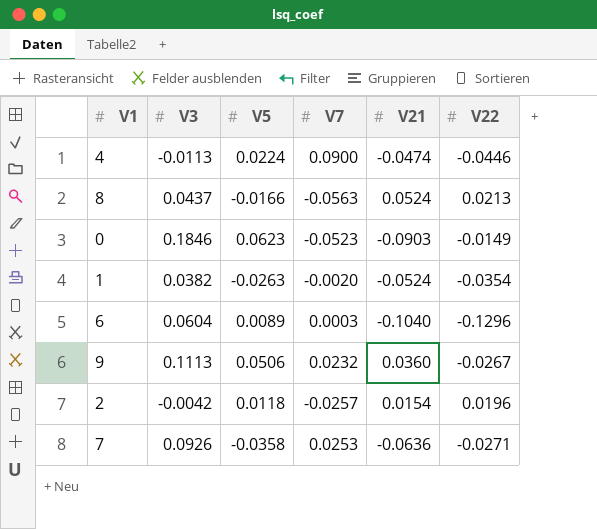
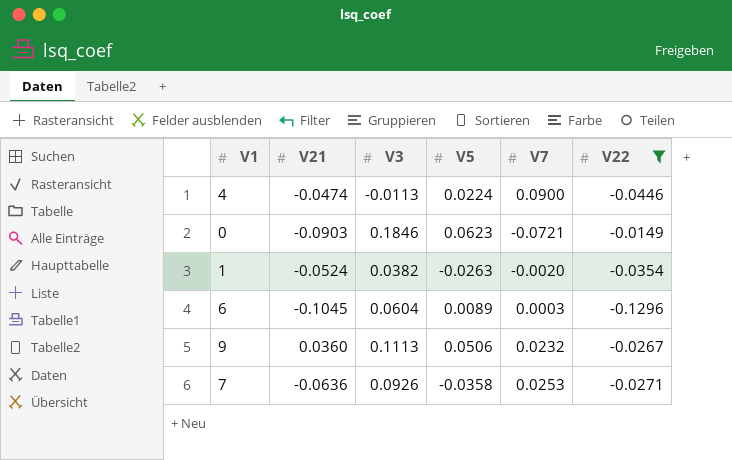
filter: none -> V22 <= -0.0149
column V21 | position: 5 -> 2
0 | V7: -0.0523 -> -0.0721
6 | V21: -0.1040 -> -0.1045

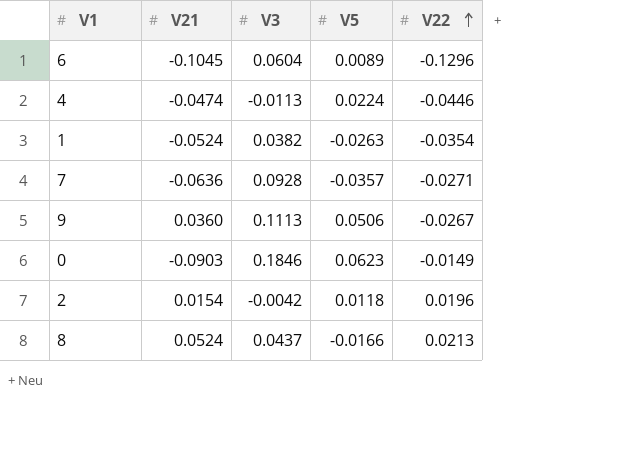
filter: V22 <= -0.0149 -> none
row order: none -> V22 ascending
column V7 | position: 5 -> none
7 | V3: 0.0926 -> 0.0928
7 | V5: -0.0358 -> -0.0357

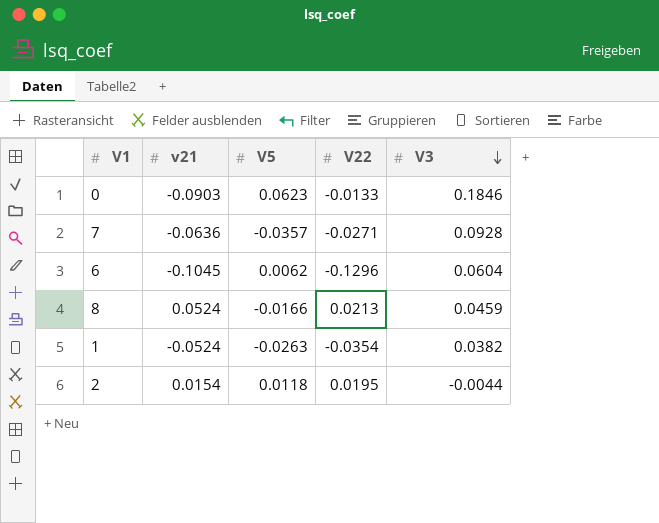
row order: V22 ascending -> V3 descending
column name: V21 -> v21
column V3 | position: 3 -> 5
row 4: -0.0474 | -0.0113 | 0.0224 | -0.0446 -> none
row 9: 0.0360 | 0.1113 | 0.0506 | -0.0267 -> none
0 | V22: -0.0149 -> -0.0133
6 | V5: 0.0089 -> 0.0062
8 | V3: 0.0437 -> 0.0459
2 | V22: 0.0196 -> 0.0195
2 | V3: -0.0042 -> -0.0044

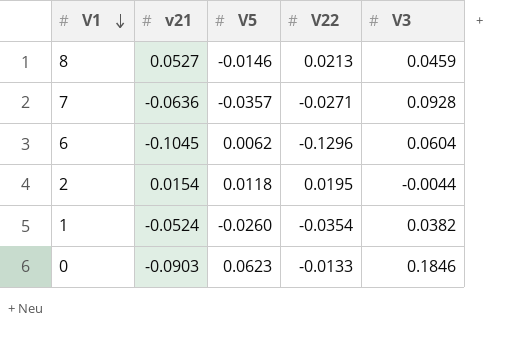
row order: V3 descending -> V1 descending
8 | v21: 0.0524 -> 0.0527
8 | V5: -0.0166 -> -0.0146
1 | V5: -0.0263 -> -0.0260

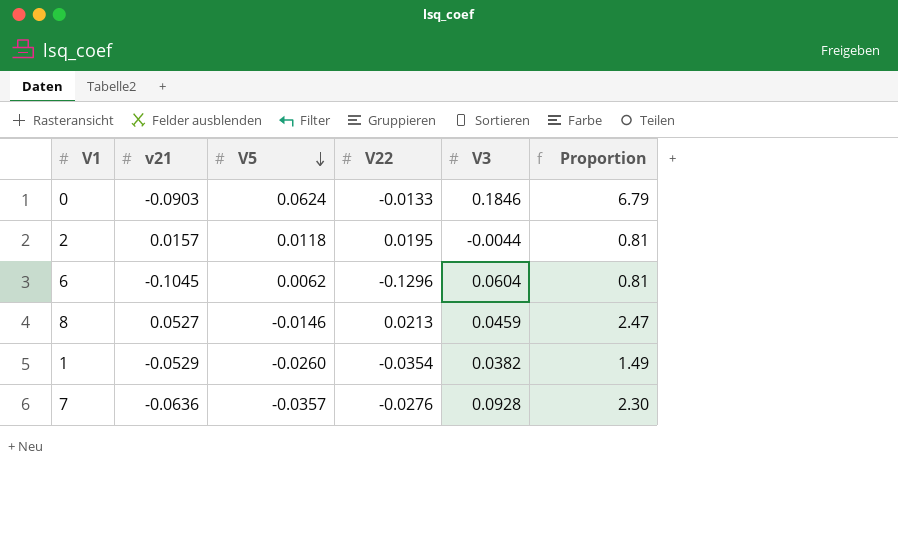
row order: V1 descending -> V5 descending
column Proportion | formula: none -> [v21] / [V22]
0 | V5: 0.0623 -> 0.0624
2 | v21: 0.0154 -> 0.0157
1 | v21: -0.0524 -> -0.0529
7 | V22: -0.0271 -> -0.0276

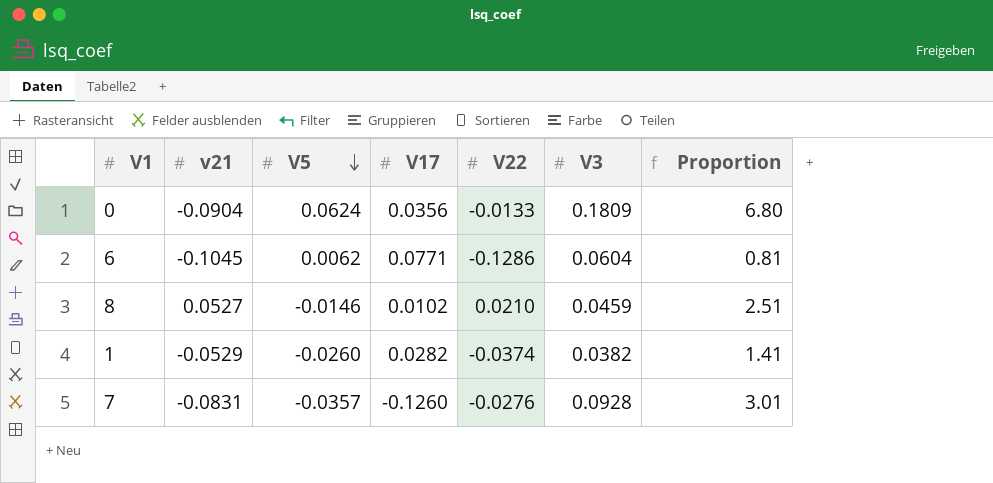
column V17 | position: none -> 4
row 2: 0.0157 | 0.0118 | 0.0195 | -0.0044 | 0.81 -> none
0 | v21: -0.0903 -> -0.0904
0 | V3: 0.1846 -> 0.1809
0 | Proportion: 6.79 -> 6.80
6 | V22: -0.1296 -> -0.1286
8 | V22: 0.0213 -> 0.0210
8 | Proportion: 2.47 -> 2.51
1 | V22: -0.0354 -> -0.0374
1 | Proportion: 1.49 -> 1.41
7 | v21: -0.0636 -> -0.0831
7 | Proportion: 2.30 -> 3.01

